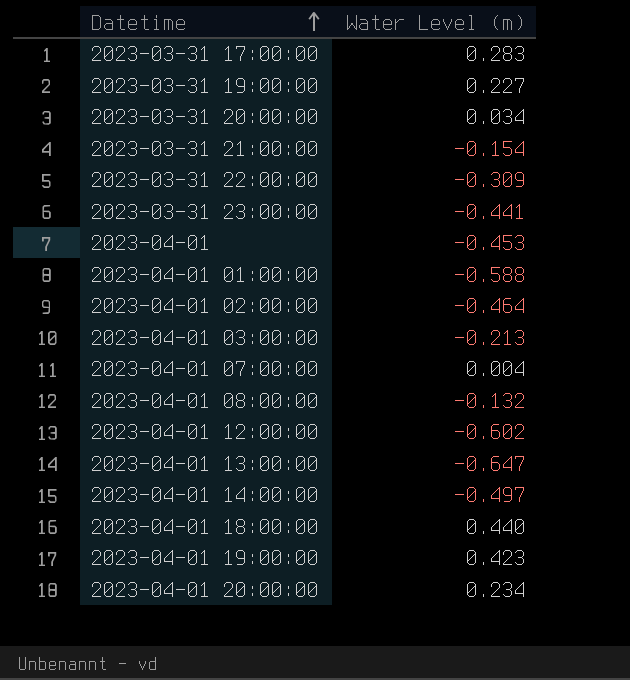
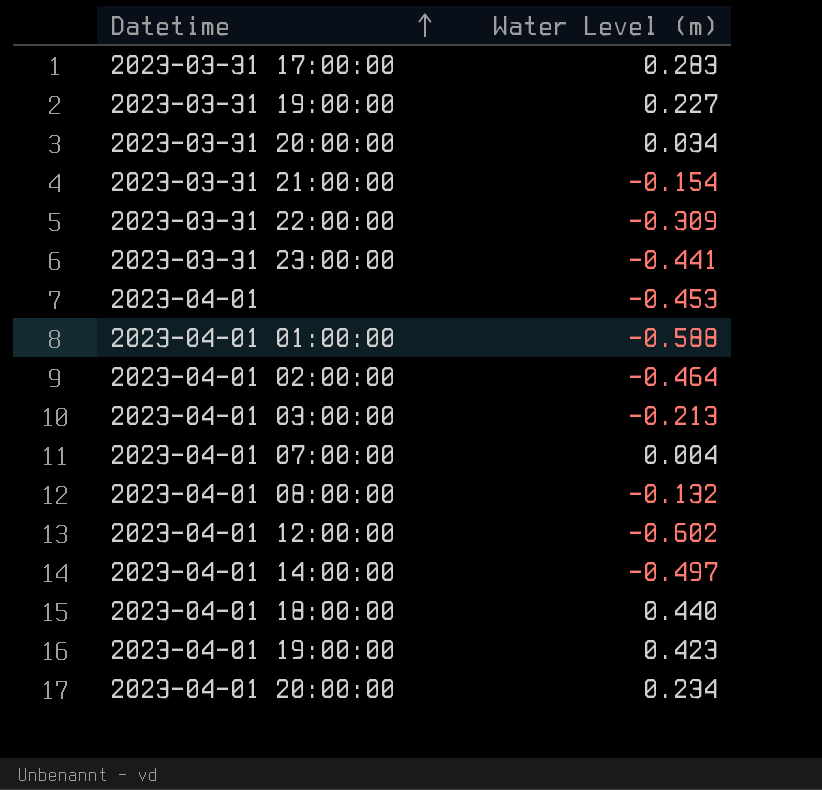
row 2023-04-01 13:00:00: -0.647 -> none

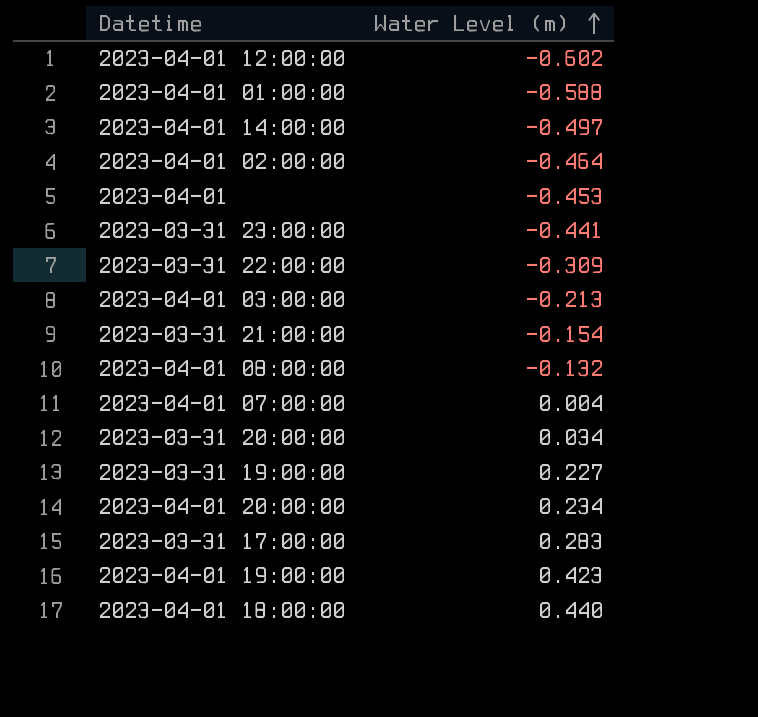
row order: Datetime ascending -> Water Level (m) ascending

